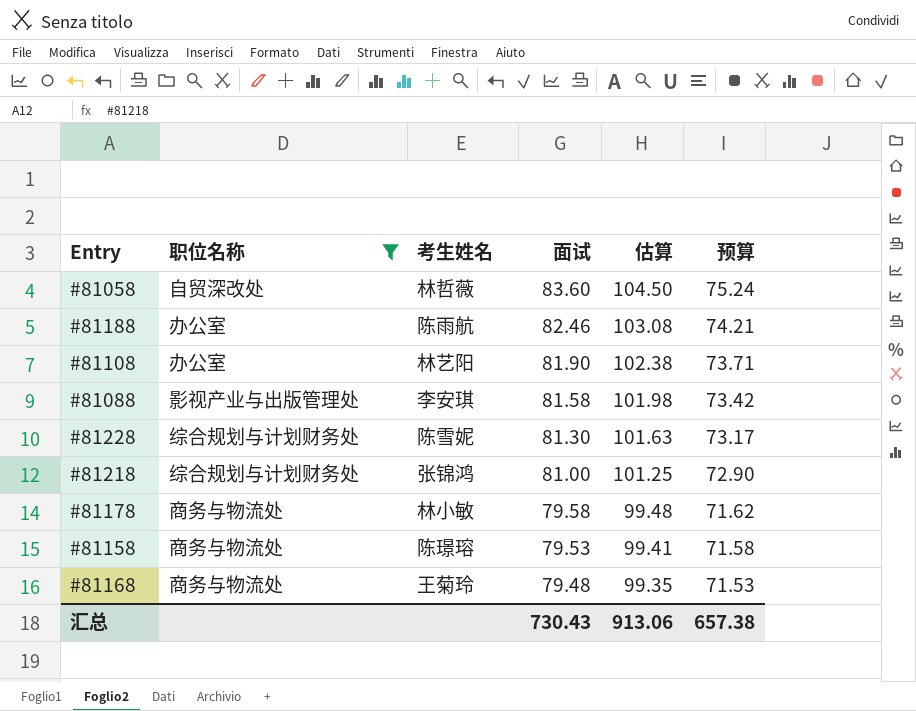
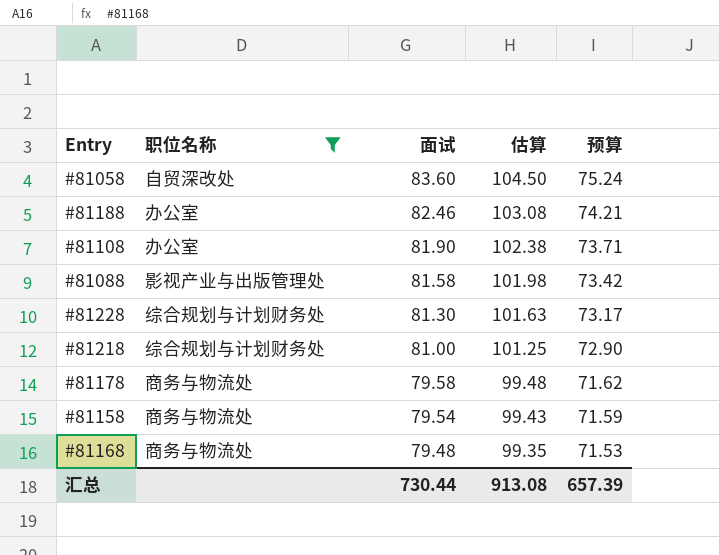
column 考生姓名 | position: 3 -> none
#81158 | 面试: 79.53 -> 79.54
#81158 | 估算: 99.41 -> 99.43
#81158 | 预算: 71.58 -> 71.59
汇总 | 面试: 730.43 -> 730.44
汇总 | 估算: 913.06 -> 913.08
汇总 | 预算: 657.38 -> 657.39

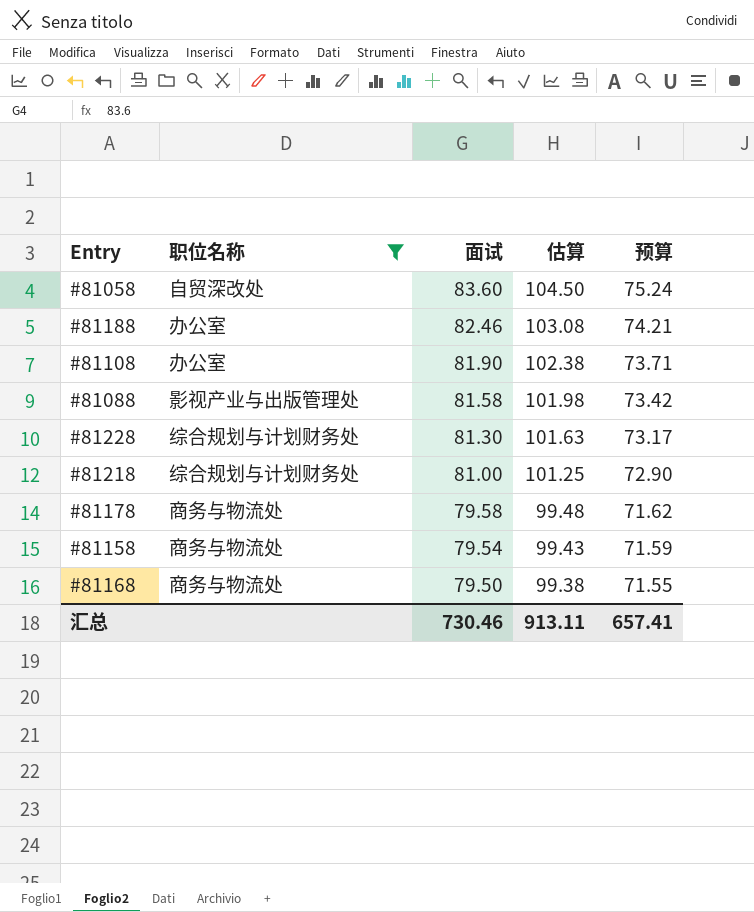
#81168 | 面试: 79.48 -> 79.50
#81168 | 估算: 99.35 -> 99.38
#81168 | 预算: 71.53 -> 71.55
汇总 | 面试: 730.44 -> 730.46
汇总 | 估算: 913.08 -> 913.11
汇总 | 预算: 657.39 -> 657.41

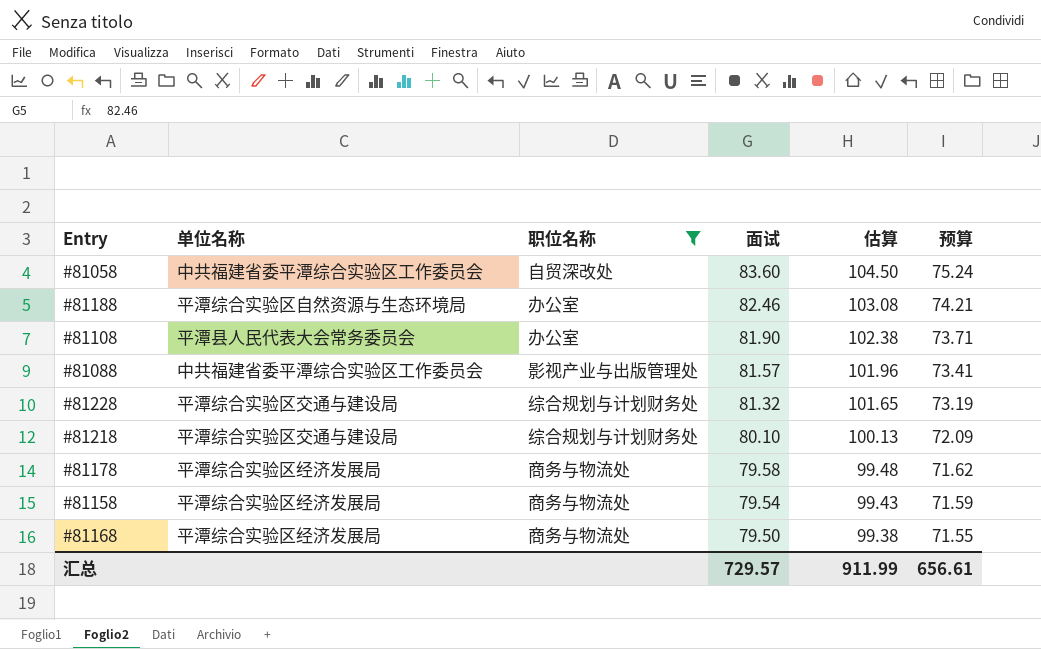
column 单位名称 | position: none -> 2
#81088 | 面试: 81.58 -> 81.57
#81088 | 估算: 101.98 -> 101.96
#81088 | 预算: 73.42 -> 73.41
#81228 | 面试: 81.30 -> 81.32
#81228 | 估算: 101.63 -> 101.65
#81228 | 预算: 73.17 -> 73.19
#81218 | 面试: 81.00 -> 80.10
#81218 | 估算: 101.25 -> 100.13
#81218 | 预算: 72.90 -> 72.09
汇总 | 面试: 730.46 -> 729.57
汇总 | 估算: 913.11 -> 911.99
汇总 | 预算: 657.41 -> 656.61

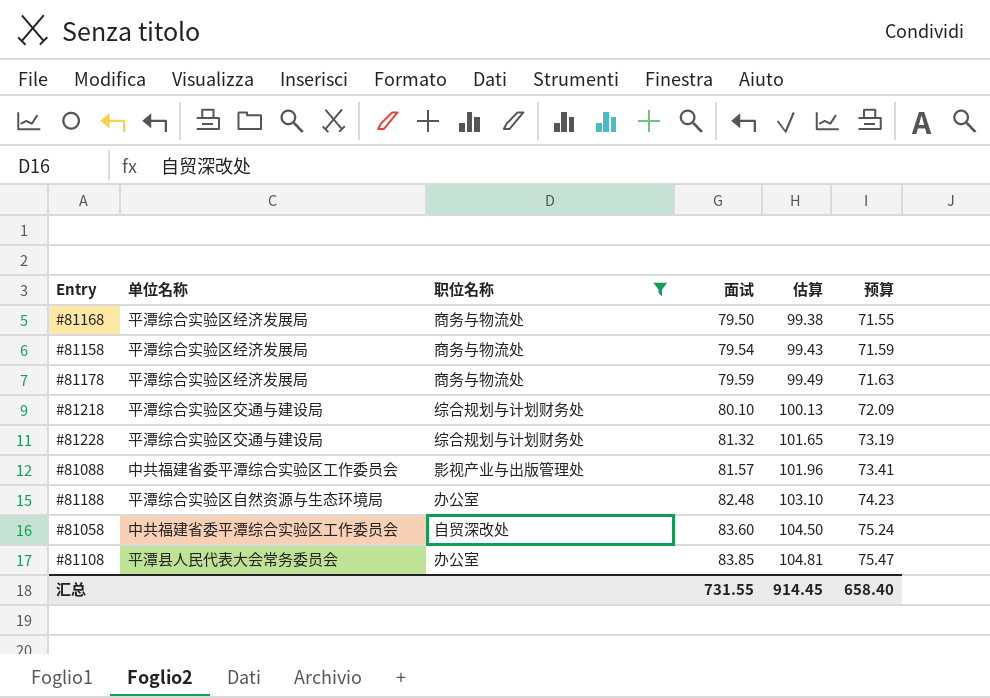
row order: 面试 descending -> 面试 ascending
#81178 | 面试: 79.58 -> 79.59
#81178 | 估算: 99.48 -> 99.49
#81178 | 预算: 71.62 -> 71.63
#81188 | 面试: 82.46 -> 82.48
#81188 | 估算: 103.08 -> 103.10
#81188 | 预算: 74.21 -> 74.23
#81108 | 面试: 81.90 -> 83.85
#81108 | 估算: 102.38 -> 104.81
#81108 | 预算: 73.71 -> 75.47
汇总 | 面试: 729.57 -> 731.55
汇总 | 估算: 911.99 -> 914.45
汇总 | 预算: 656.61 -> 658.40

